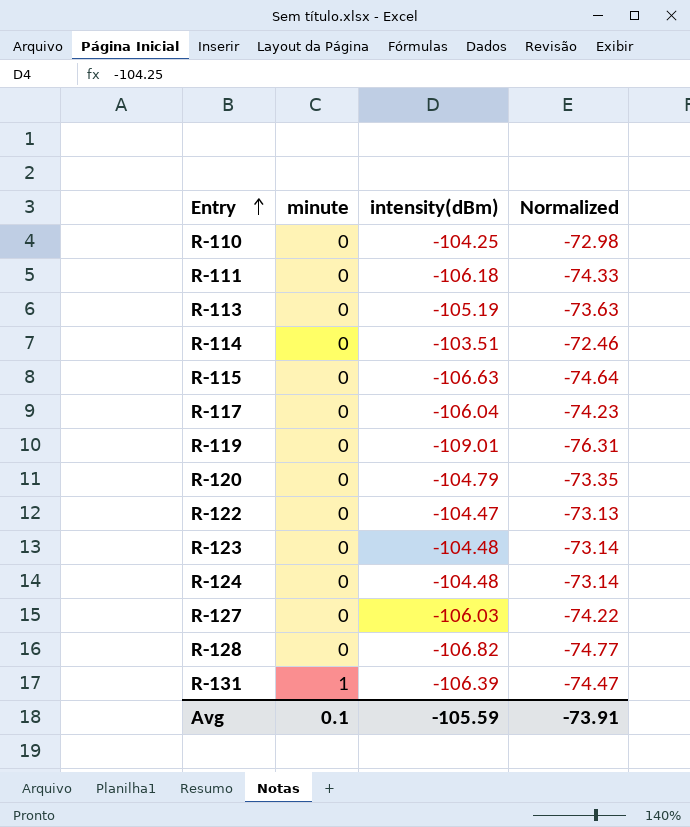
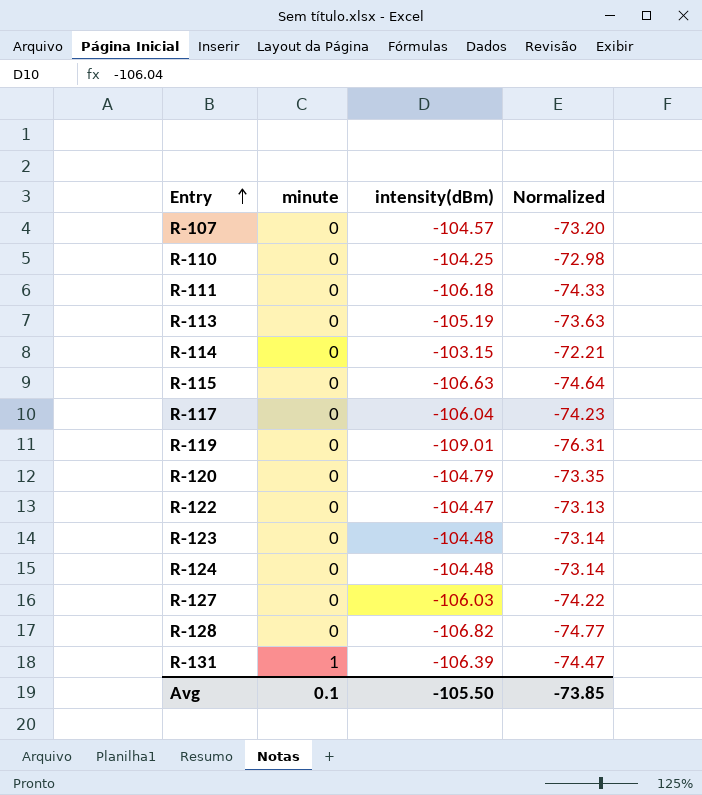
row R-107: none -> 0 | -104.57 | -73.20
R-114 | intensity(dBm): -103.51 -> -103.15
R-114 | Normalized: -72.46 -> -72.21
Avg | intensity(dBm): -105.59 -> -105.50
Avg | Normalized: -73.91 -> -73.85

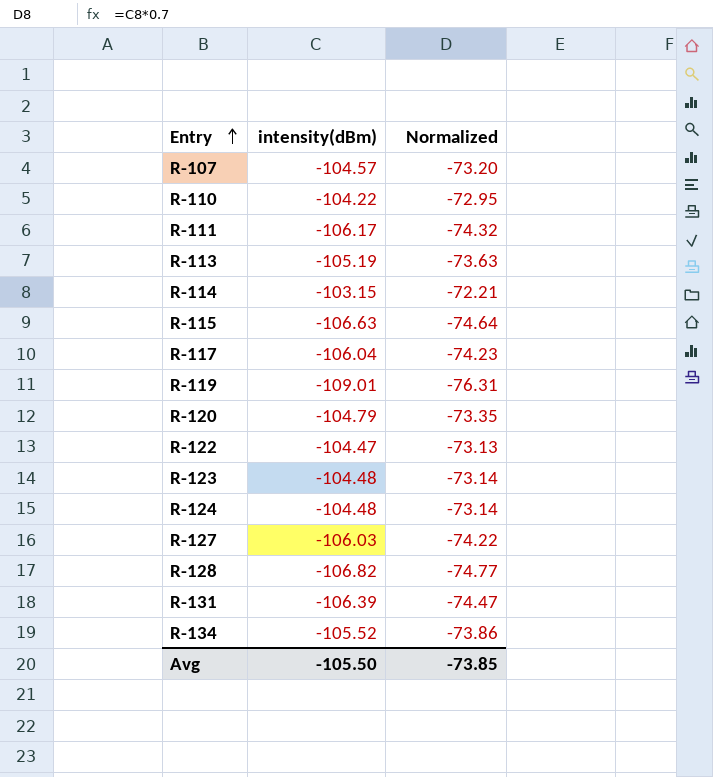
column minute | position: 2 -> none
R-110 | intensity(dBm): -104.25 -> -104.22
R-110 | Normalized: -72.98 -> -72.95
R-111 | intensity(dBm): -106.18 -> -106.17
R-111 | Normalized: -74.33 -> -74.32
row R-134: none -> -105.52 | -73.86

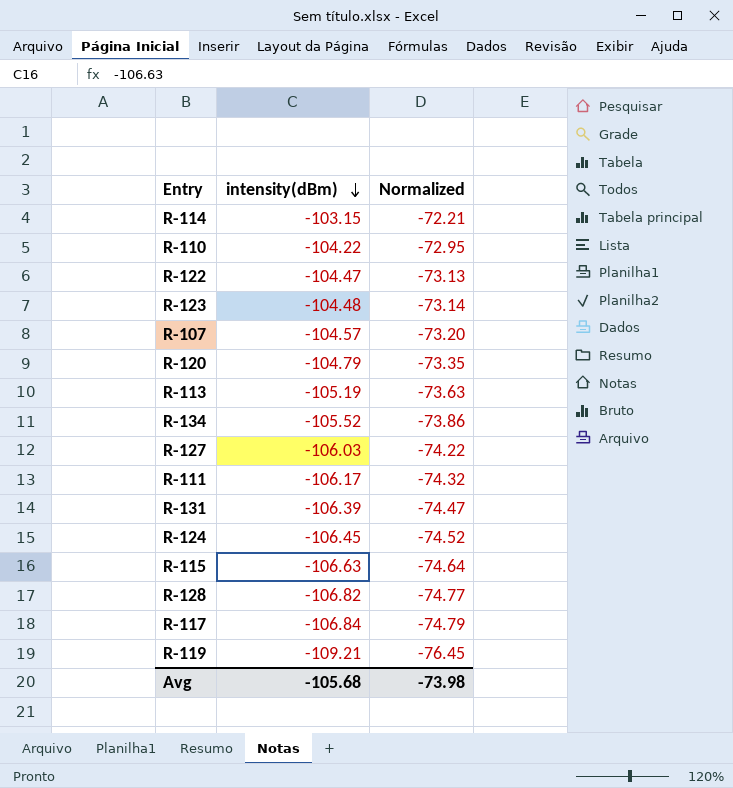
row order: Entry ascending -> intensity(dBm) descending
R-124 | intensity(dBm): -104.48 -> -106.45
R-124 | Normalized: -73.14 -> -74.52
R-117 | intensity(dBm): -106.04 -> -106.84
R-117 | Normalized: -74.23 -> -74.79
R-119 | intensity(dBm): -109.01 -> -109.21
R-119 | Normalized: -76.31 -> -76.45
Avg | intensity(dBm): -105.50 -> -105.68
Avg | Normalized: -73.85 -> -73.98

